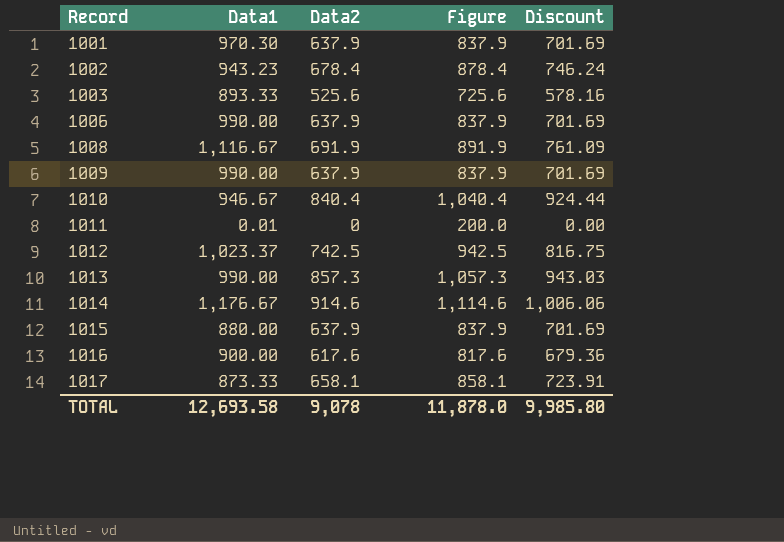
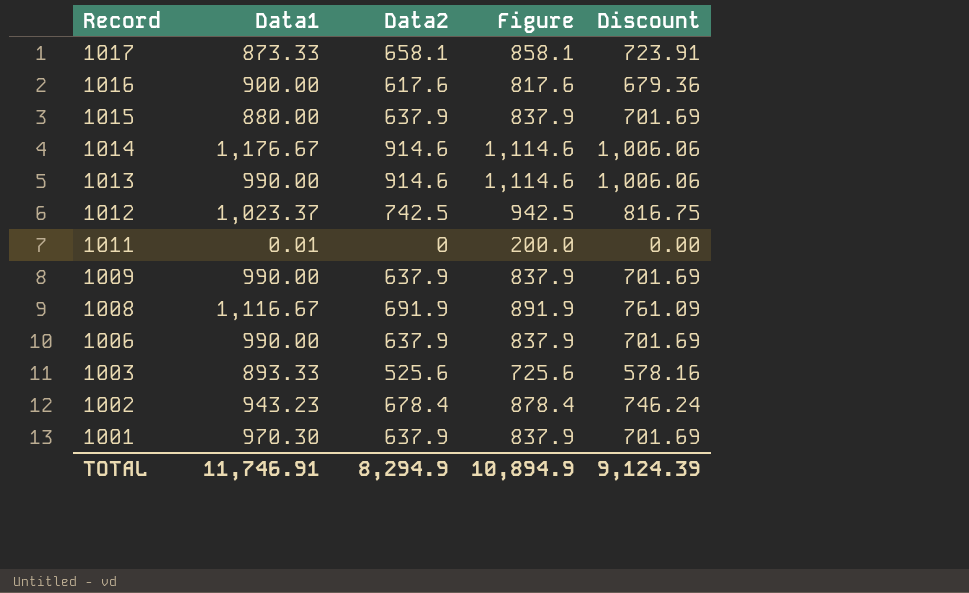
row order: Record ascending -> Record descending
row 1010: 946.67 | 840.4 | 1,040.4 | 924.44 -> none
1013 | Data2: 857.3 -> 914.6
1013 | Figure: 1,057.3 -> 1,114.6
1013 | Discount: 943.03 -> 1,006.06
TOTAL | Data1: 12,693.58 -> 11,746.91
TOTAL | Data2: 9,078 -> 8,294.9
TOTAL | Figure: 11,878.0 -> 10,894.9
TOTAL | Discount: 9,985.80 -> 9,124.39

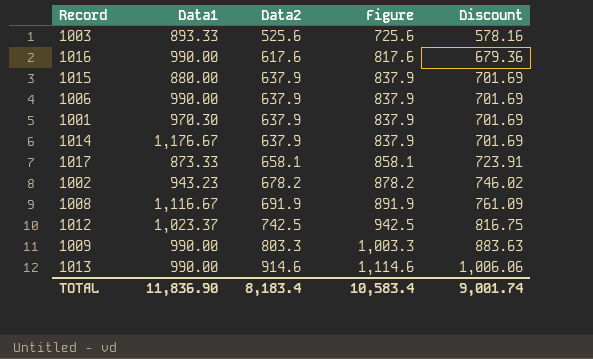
row order: Record descending -> Data2 ascending
row 1011: 0.01 | 0 | 200.0 | 0.00 -> none
1016 | Data1: 900.00 -> 990.00
1014 | Data2: 914.6 -> 637.9
1014 | Figure: 1,114.6 -> 837.9
1014 | Discount: 1,006.06 -> 701.69
1002 | Data2: 678.4 -> 678.2
1002 | Figure: 878.4 -> 878.2
1002 | Discount: 746.24 -> 746.02
1009 | Data2: 637.9 -> 803.3
1009 | Figure: 837.9 -> 1,003.3
1009 | Discount: 701.69 -> 883.63
TOTAL | Data1: 11,746.91 -> 11,836.90
TOTAL | Data2: 8,294.9 -> 8,183.4
TOTAL | Figure: 10,894.9 -> 10,583.4
TOTAL | Discount: 9,124.39 -> 9,001.74

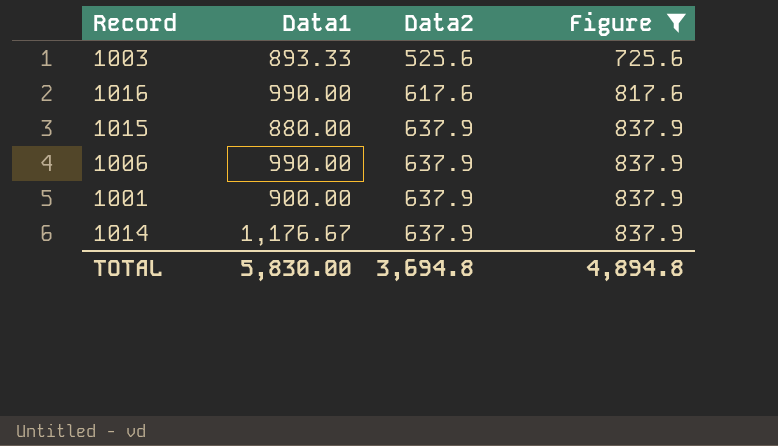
filter: none -> Figure <= 837.9
column Discount | formula: [Data2] * 1.1 -> none
1001 | Data1: 970.30 -> 900.00
TOTAL | Data1: 11,836.90 -> 5,830.00
TOTAL | Data2: 8,183.4 -> 3,694.8
TOTAL | Figure: 10,583.4 -> 4,894.8

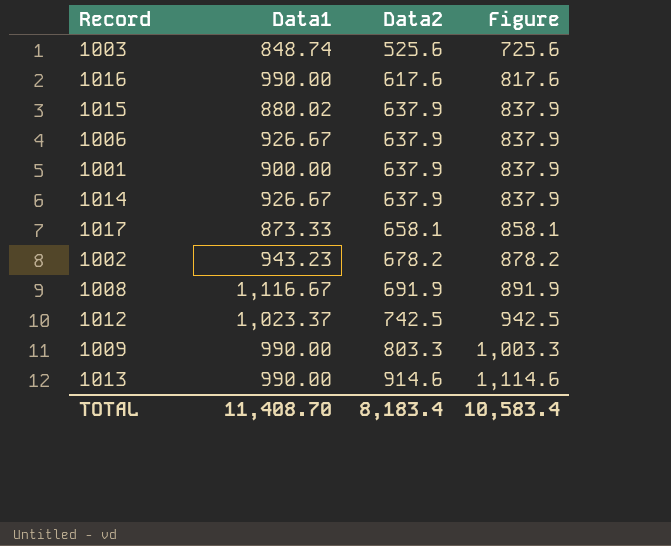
filter: Figure <= 837.9 -> none
1003 | Data1: 893.33 -> 848.74
1015 | Data1: 880.00 -> 880.02
1006 | Data1: 990.00 -> 926.67
1014 | Data1: 1,176.67 -> 926.67
TOTAL | Data1: 5,830.00 -> 11,408.70
TOTAL | Data2: 3,694.8 -> 8,183.4
TOTAL | Figure: 4,894.8 -> 10,583.4

